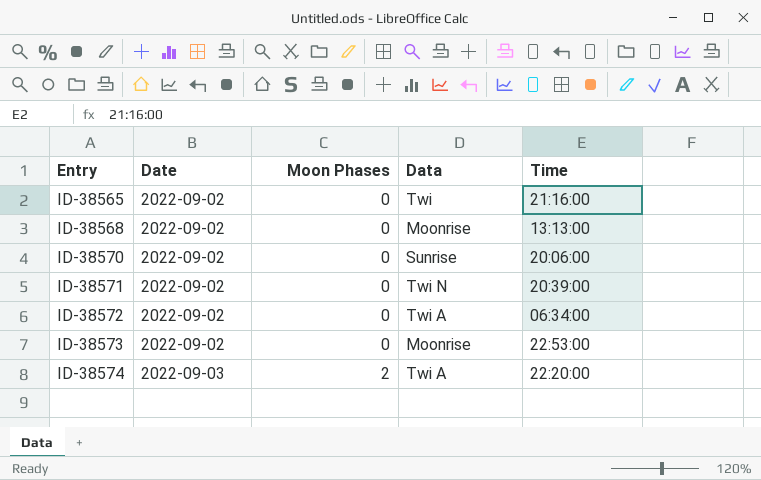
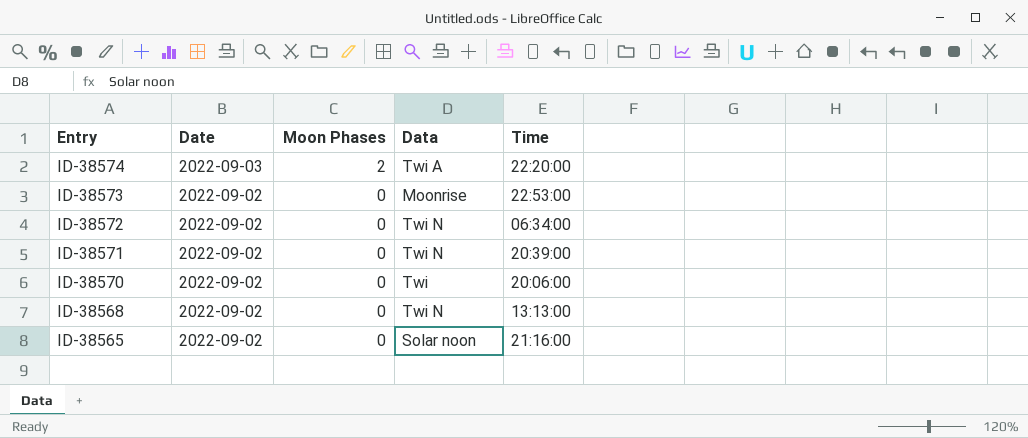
row order: Entry ascending -> Entry descending
ID-38572 | Data: Twi A -> Twi N
ID-38570 | Data: Sunrise -> Twi
ID-38568 | Data: Moonrise -> Twi N
ID-38565 | Data: Twi -> Solar noon

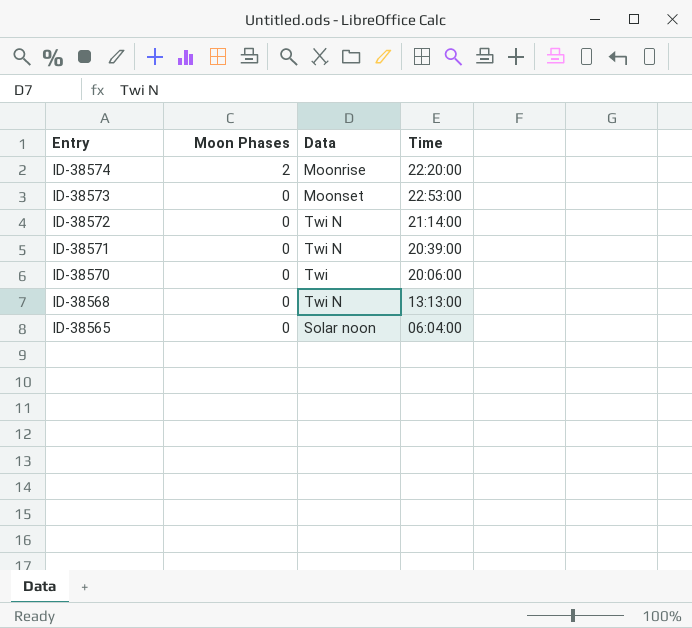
column Date | position: 2 -> none
ID-38574 | Data: Twi A -> Moonrise
ID-38573 | Data: Moonrise -> Moonset
ID-38572 | Time: 06:34:00 -> 21:14:00
ID-38565 | Time: 21:16:00 -> 06:04:00

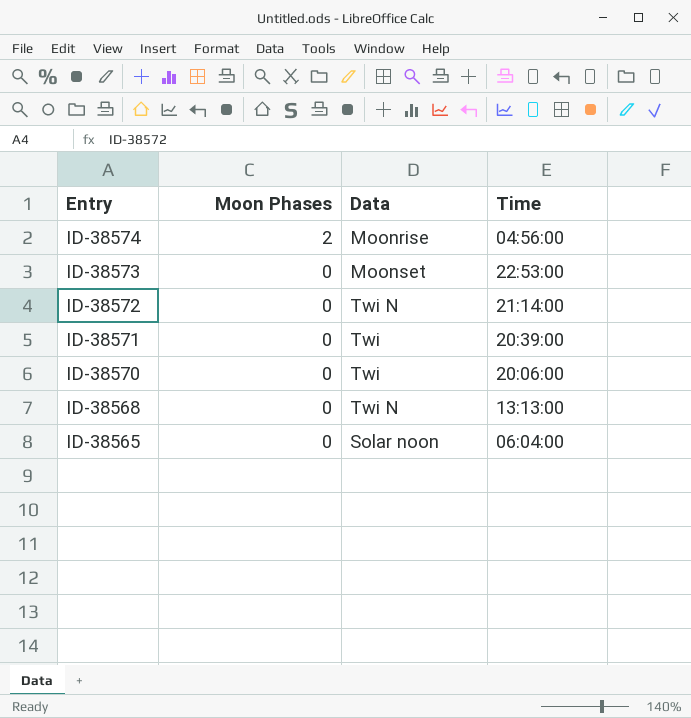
ID-38574 | Time: 22:20:00 -> 04:56:00
ID-38571 | Data: Twi N -> Twi

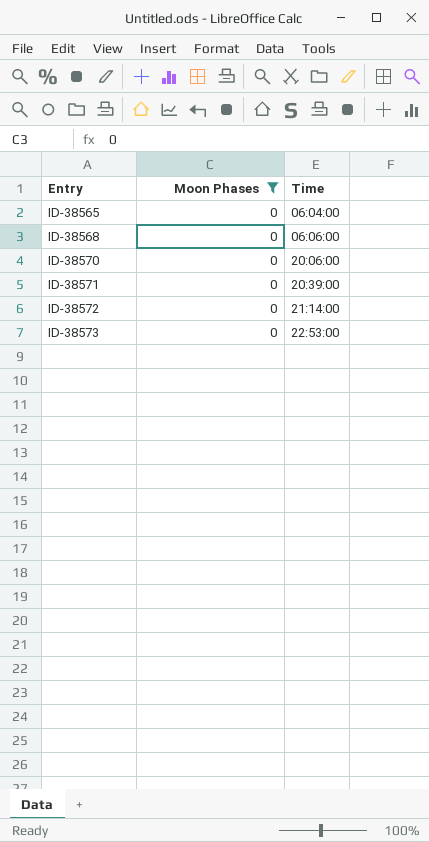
filter: none -> Moon Phases = 0
row order: Entry descending -> Entry ascending
column Data | position: 3 -> none
ID-38568 | Time: 13:13:00 -> 06:06:00

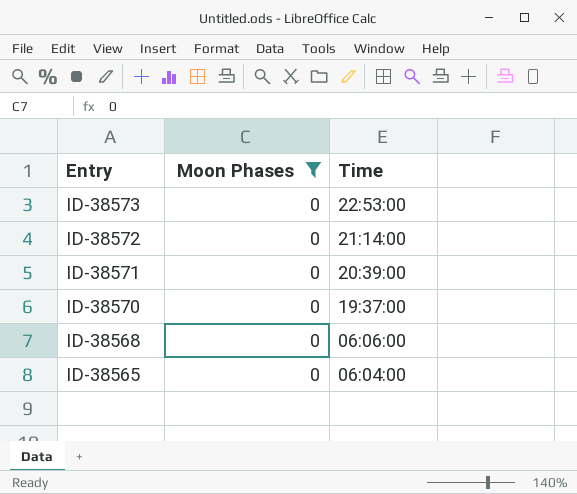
row order: Entry ascending -> Entry descending
ID-38570 | Time: 20:06:00 -> 19:37:00

